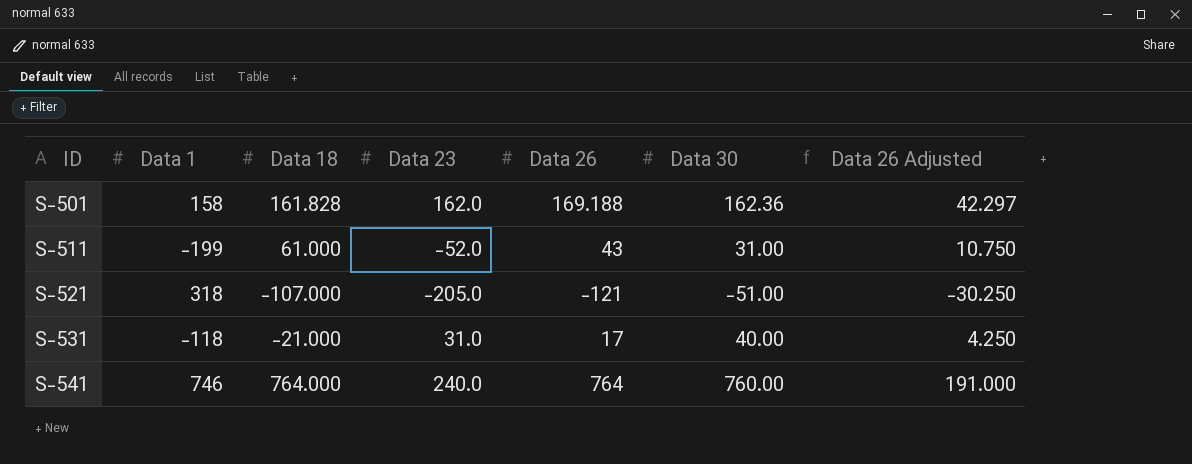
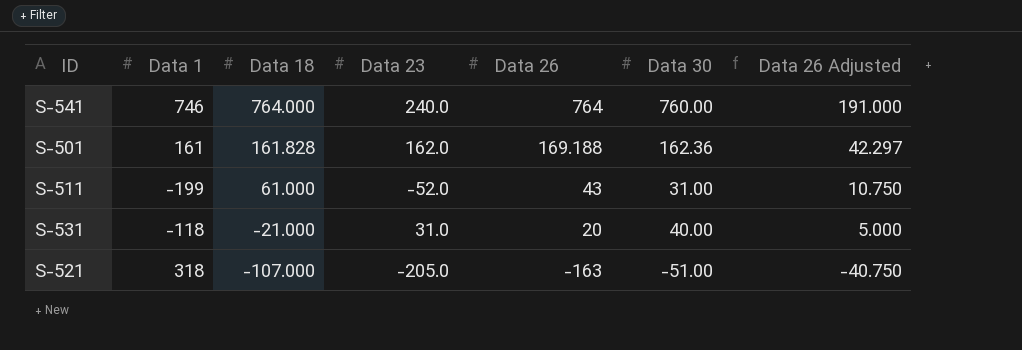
row order: ID ascending -> Data 18 descending
S-501 | Data 1: 158 -> 161
S-531 | Data 26: 17 -> 20
S-531 | Data 26 Adjusted: 4.250 -> 5.000
S-521 | Data 26: -121 -> -163
S-521 | Data 26 Adjusted: -30.250 -> -40.750

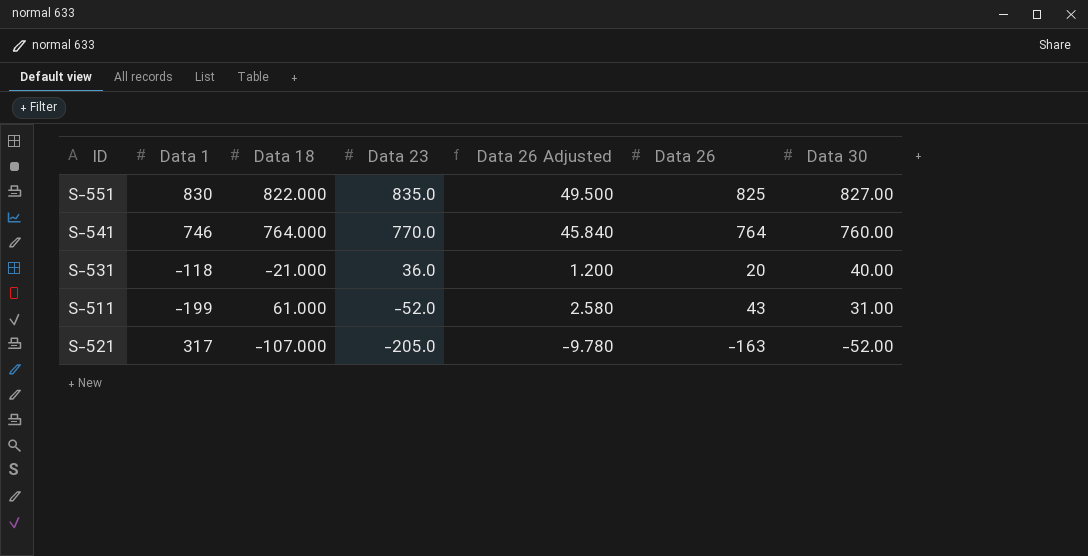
row order: Data 18 descending -> Data 23 descending
column Data 26 Adjusted | formula: [Data 26] * 0.25 -> [Data 26] * 0.06
column Data 26 Adjusted | position: 7 -> 5
row S-501: 161 | 161.828 | 162.0 | 169.188 | 162.36 | 42.297 -> none
row S-551: none -> 830 | 822.000 | 835.0 | 49.500 | 825 | 827.00
S-541 | Data 23: 240.0 -> 770.0
S-531 | Data 23: 31.0 -> 36.0
S-521 | Data 1: 318 -> 317
S-521 | Data 30: -51.00 -> -52.00

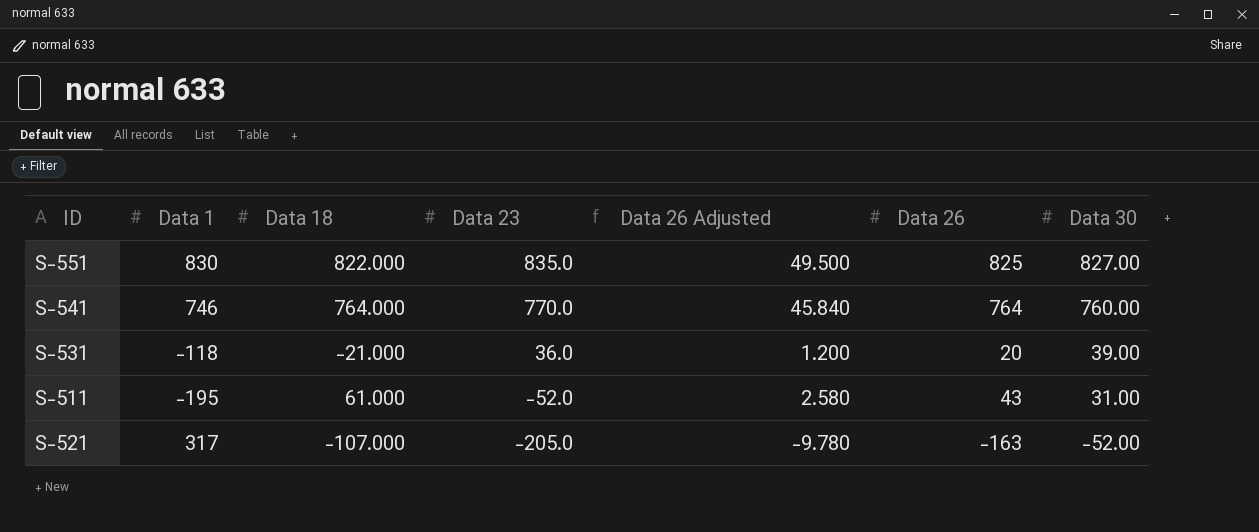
S-531 | Data 30: 40.00 -> 39.00
S-511 | Data 1: -199 -> -195

